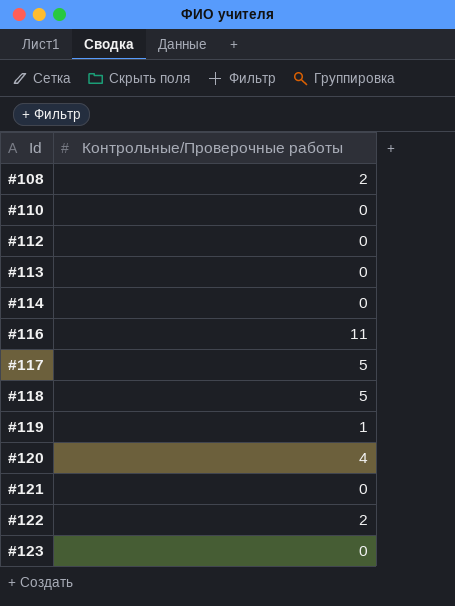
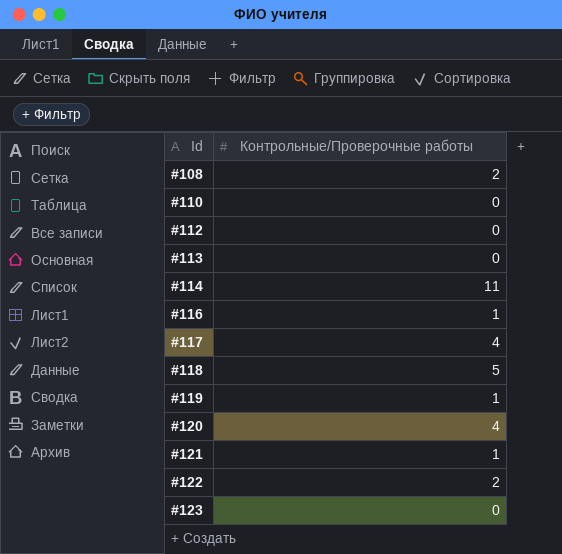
#114 | Контрольные/Проверочные работы: 0 -> 11
#116 | Контрольные/Проверочные работы: 11 -> 1
#117 | Контрольные/Проверочные работы: 5 -> 4
#121 | Контрольные/Проверочные работы: 0 -> 1

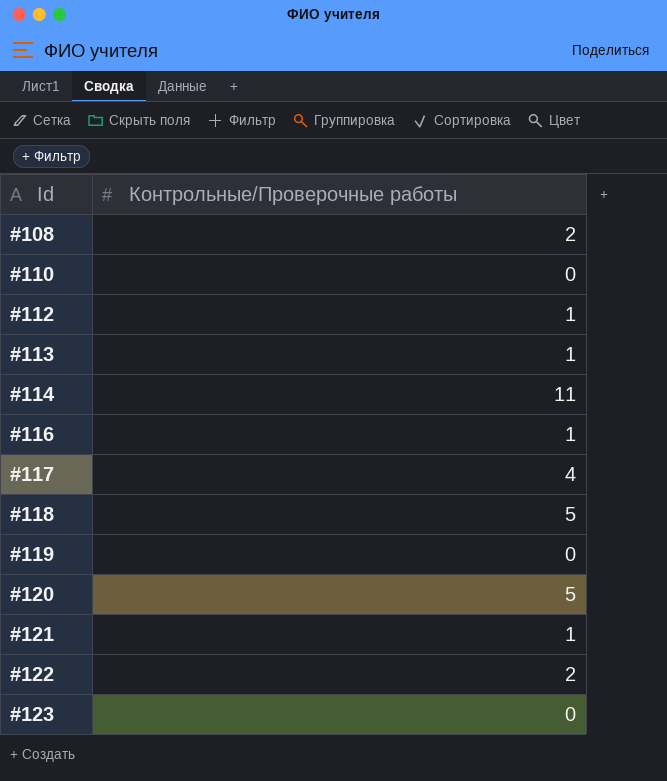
#112 | Контрольные/Проверочные работы: 0 -> 1
#113 | Контрольные/Проверочные работы: 0 -> 1
#119 | Контрольные/Проверочные работы: 1 -> 0
#120 | Контрольные/Проверочные работы: 4 -> 5

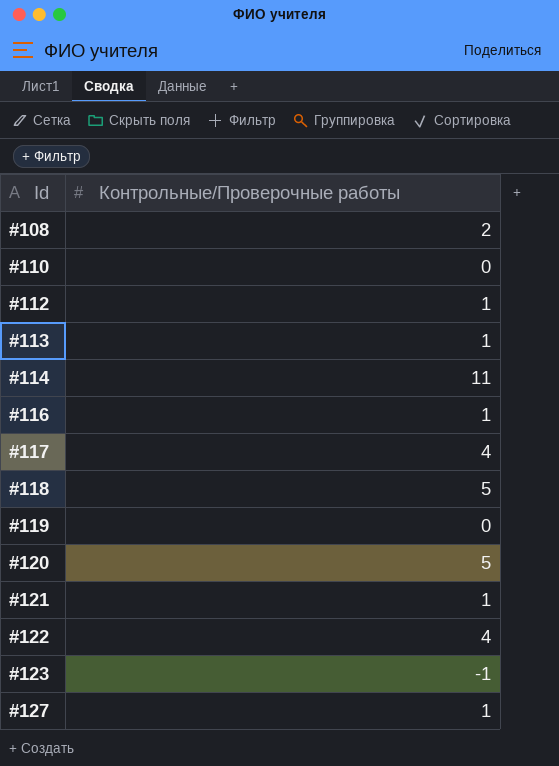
#122 | Контрольные/Проверочные работы: 2 -> 4
#123 | Контрольные/Проверочные работы: 0 -> -1
row #127: none -> 1

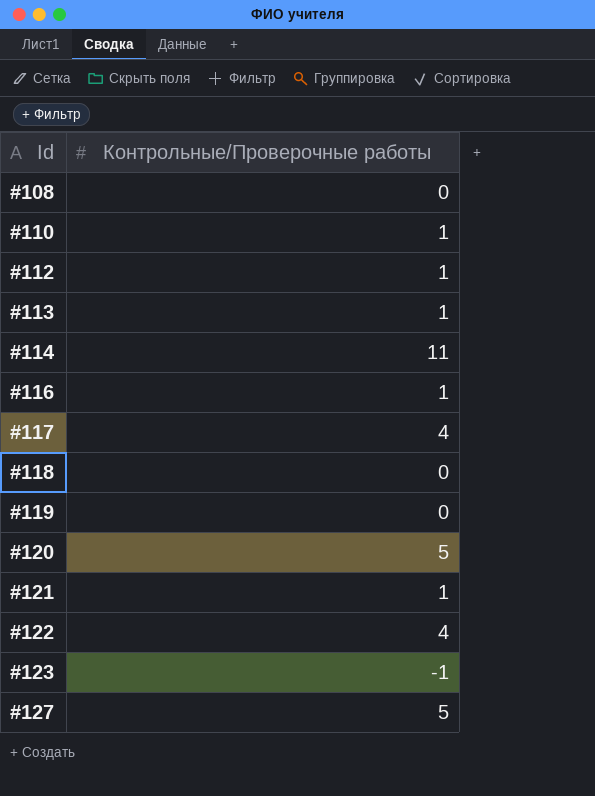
#108 | Контрольные/Проверочные работы: 2 -> 0
#110 | Контрольные/Проверочные работы: 0 -> 1
#118 | Контрольные/Проверочные работы: 5 -> 0
#127 | Контрольные/Проверочные работы: 1 -> 5

